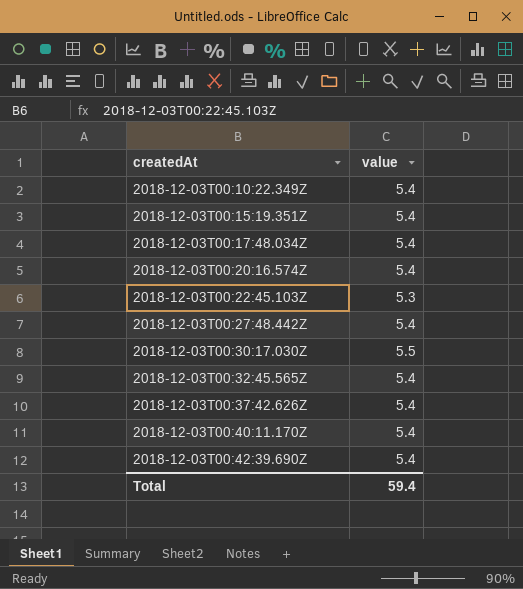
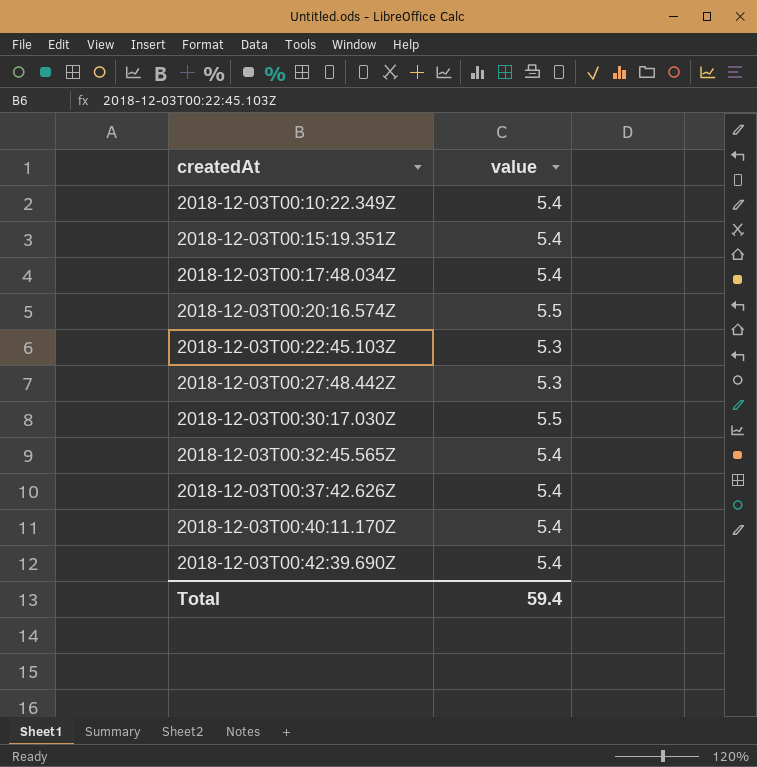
2018-12-03T00:20:16.574Z | value: 5.4 -> 5.5
2018-12-03T00:27:48.442Z | value: 5.4 -> 5.3

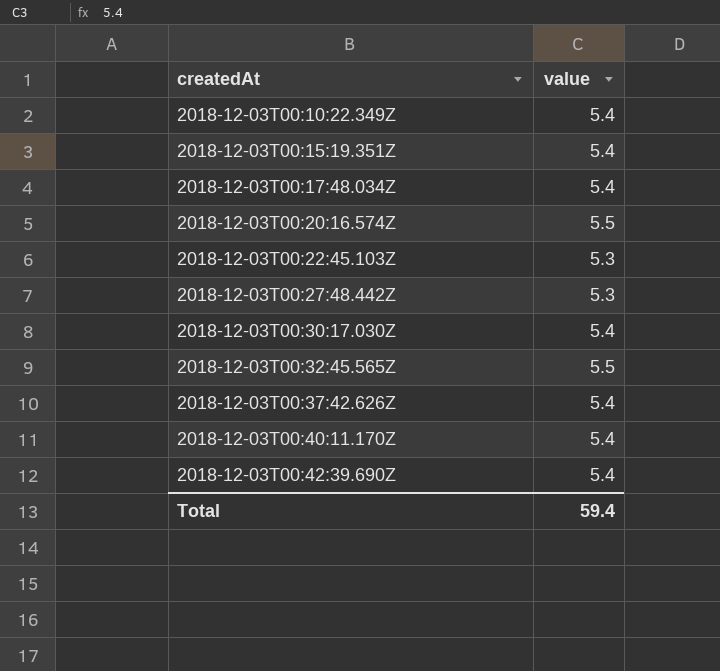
2018-12-03T00:30:17.030Z | value: 5.5 -> 5.4
2018-12-03T00:32:45.565Z | value: 5.4 -> 5.5

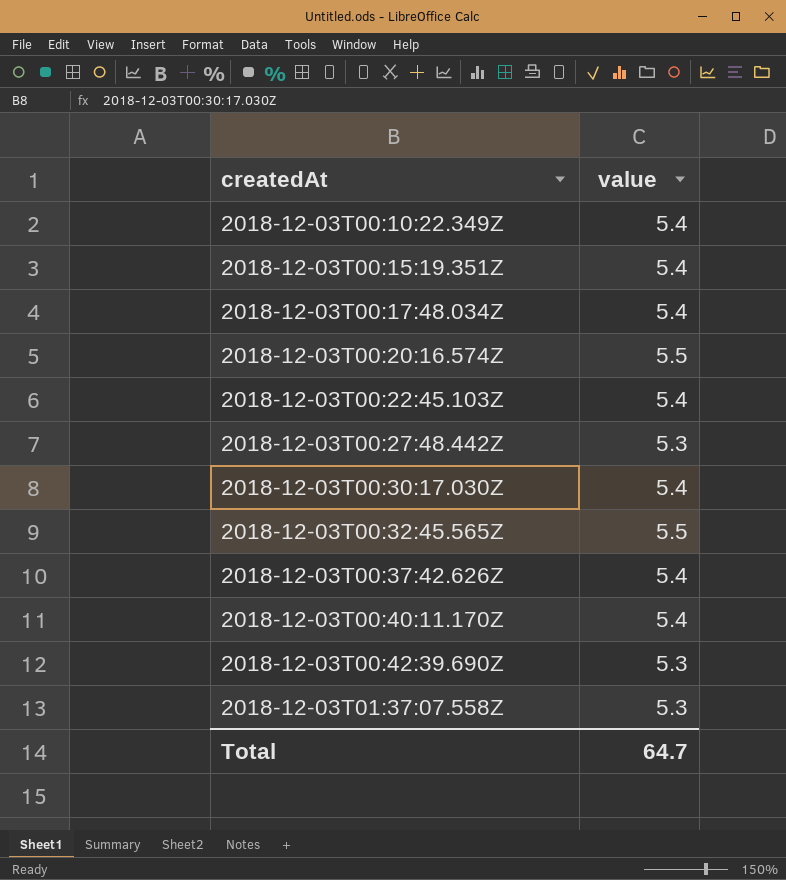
2018-12-03T00:22:45.103Z | value: 5.3 -> 5.4
2018-12-03T00:42:39.690Z | value: 5.4 -> 5.3
row 2018-12-03T01:37:07.558Z: none -> 5.3
Total | value: 59.4 -> 64.7

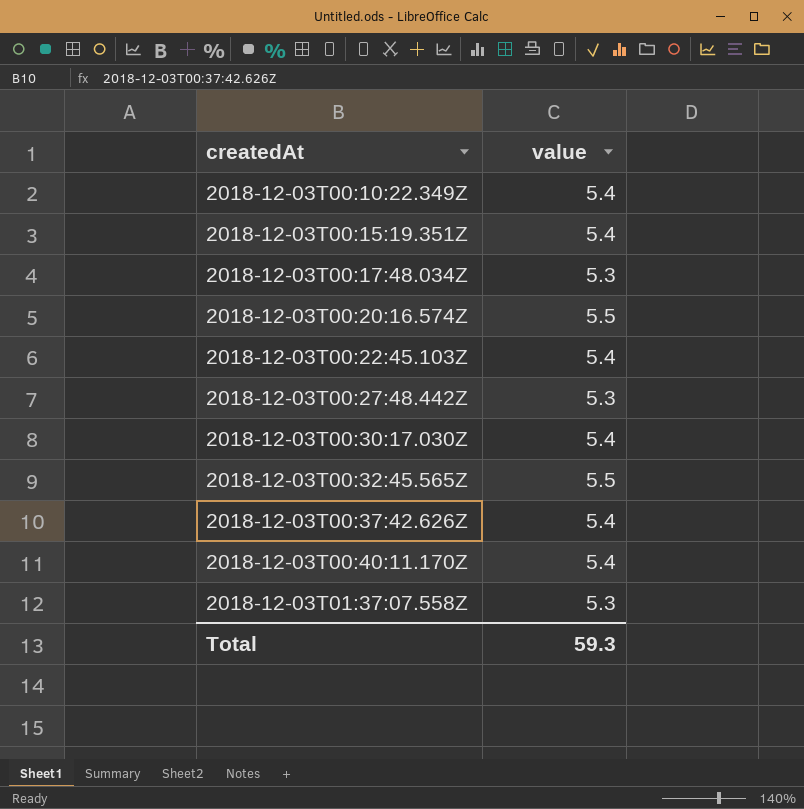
row 2018-12-03T00:42:39.690Z: 5.3 -> none
2018-12-03T00:17:48.034Z | value: 5.4 -> 5.3
Total | value: 64.7 -> 59.3

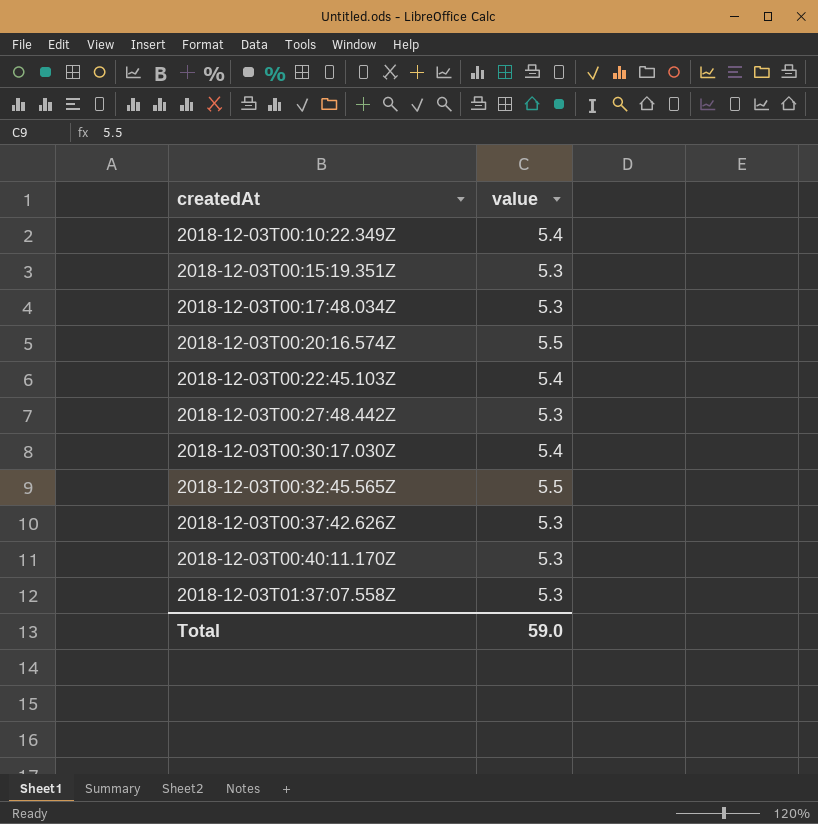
2018-12-03T00:15:19.351Z | value: 5.4 -> 5.3
2018-12-03T00:37:42.626Z | value: 5.4 -> 5.3
2018-12-03T00:40:11.170Z | value: 5.4 -> 5.3
Total | value: 59.3 -> 59.0

